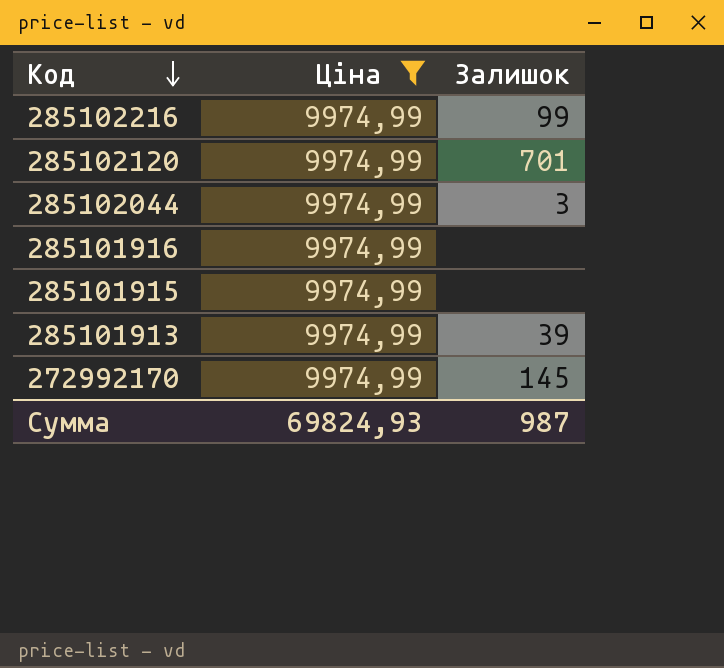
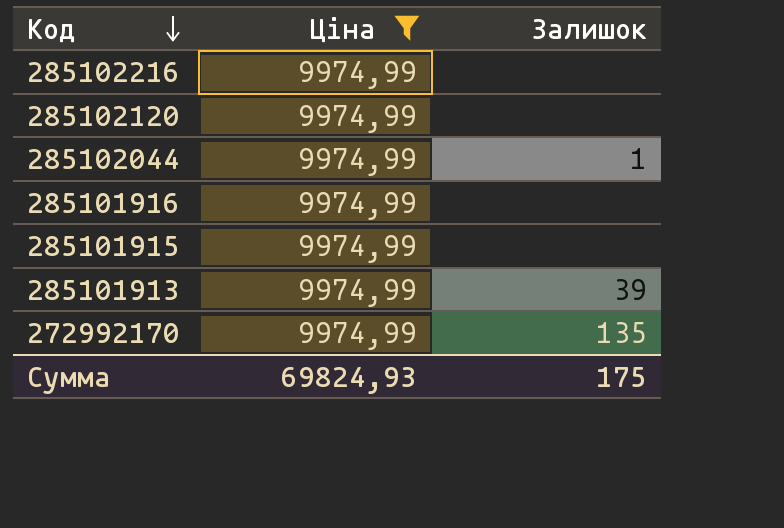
285102216 | Залишок: 99 -> none
285102120 | Залишок: 701 -> none
285102044 | Залишок: 3 -> 1
272992170 | Залишок: 145 -> 135
Сумма | Залишок: 987 -> 175

